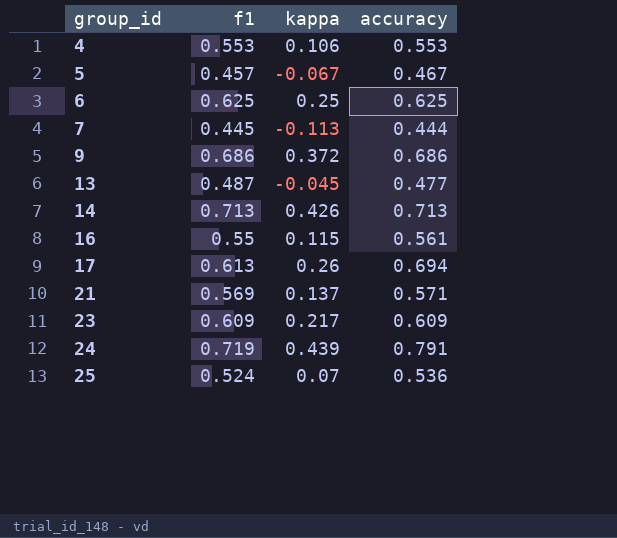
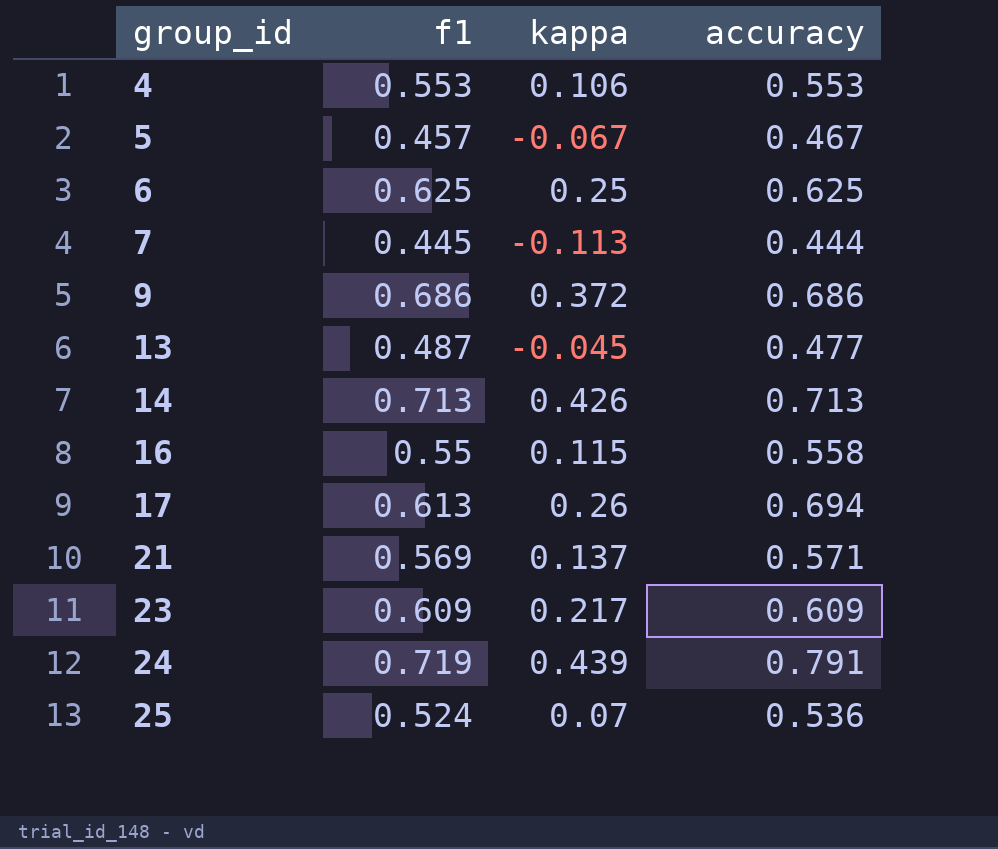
16 | accuracy: 0.561 -> 0.558

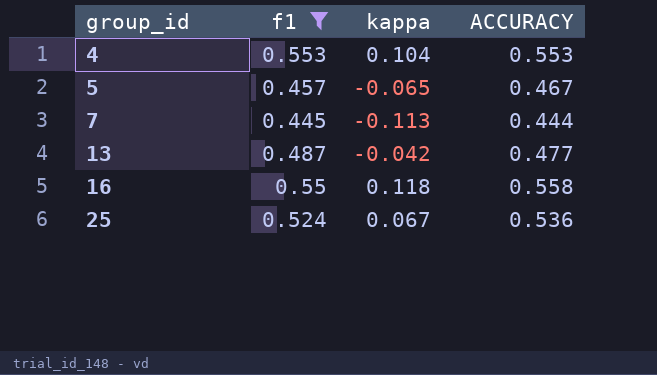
filter: none -> f1 <= 0.553
column name: accuracy -> ACCURACY
4 | kappa: 0.106 -> 0.104
5 | kappa: -0.067 -> -0.065
13 | kappa: -0.045 -> -0.042
16 | kappa: 0.115 -> 0.118
25 | kappa: 0.07 -> 0.067

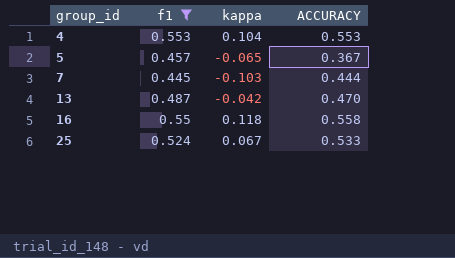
5 | ACCURACY: 0.467 -> 0.367
7 | kappa: -0.113 -> -0.103
13 | ACCURACY: 0.477 -> 0.470
25 | ACCURACY: 0.536 -> 0.533

